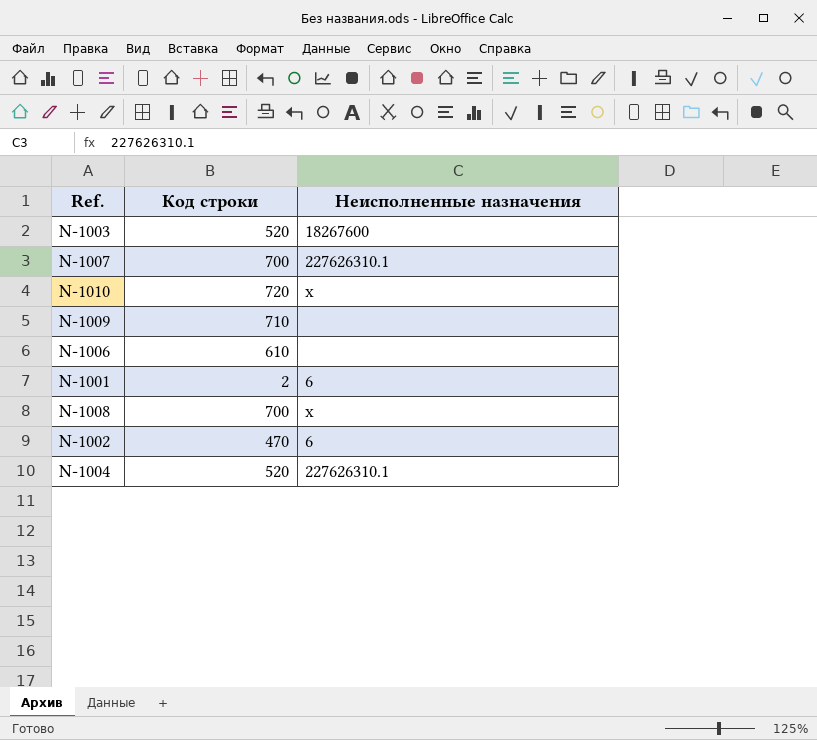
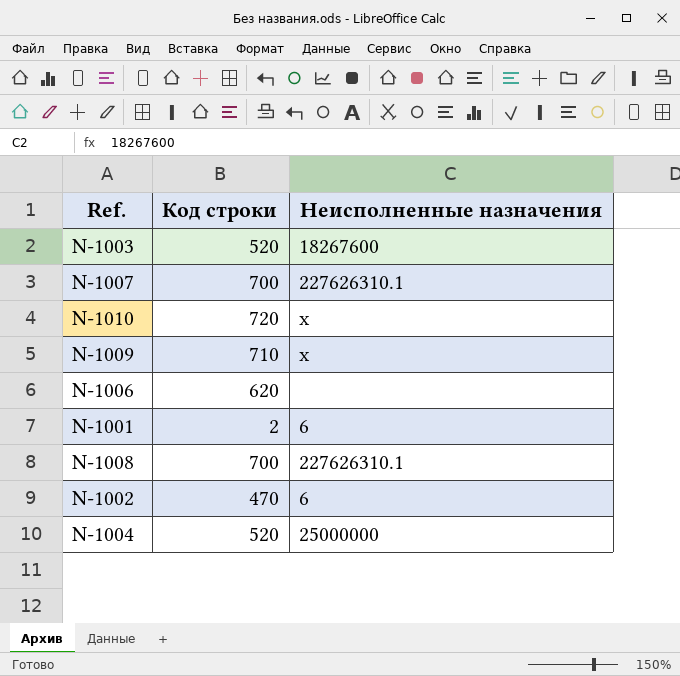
N-1009 | Неисполненные назначения: none -> x
N-1006 | Код строки: 610 -> 620
N-1008 | Неисполненные назначения: x -> 227626310.1
N-1004 | Неисполненные назначения: 227626310.1 -> 25000000

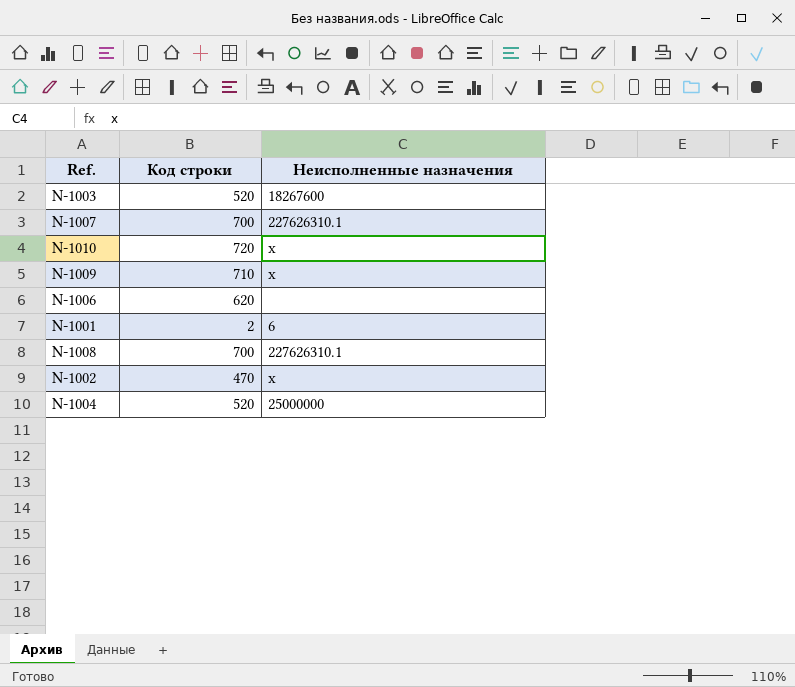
N-1002 | Неисполненные назначения: 6 -> x

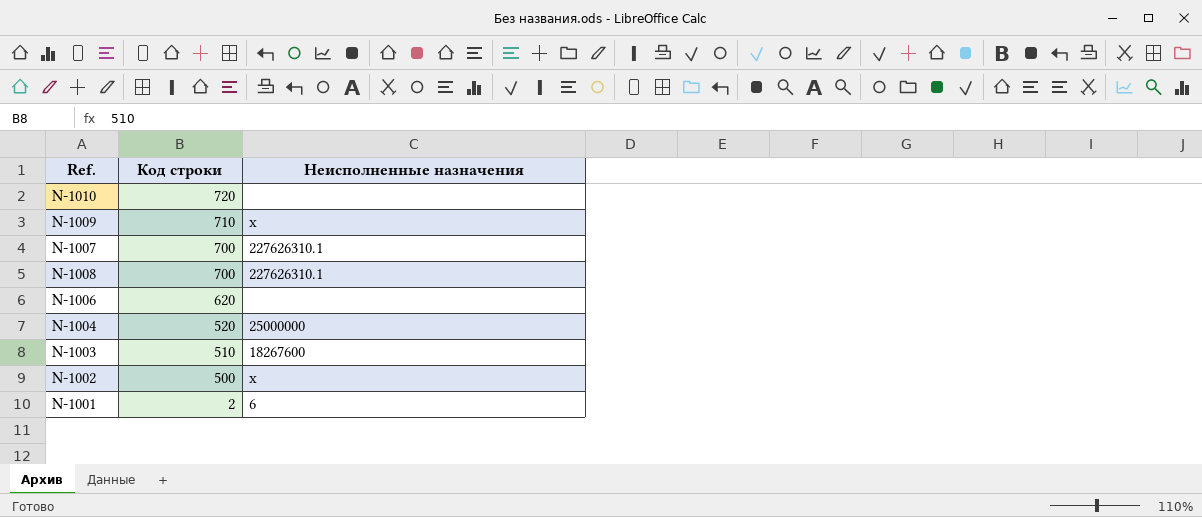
row order: none -> Код строки descending
N-1010 | Неисполненные назначения: x -> none
N-1003 | Код строки: 520 -> 510
N-1002 | Код строки: 470 -> 500

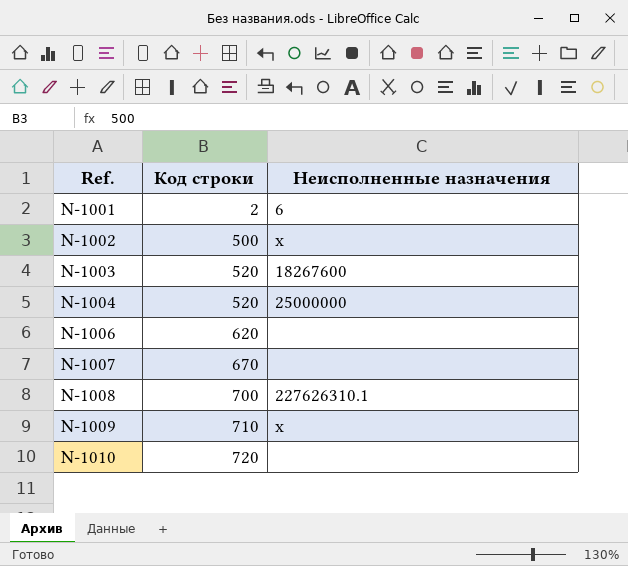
row order: Код строки descending -> Ref. ascending
N-1003 | Код строки: 510 -> 520
N-1007 | Код строки: 700 -> 670
N-1007 | Неисполненные назначения: 227626310.1 -> none

